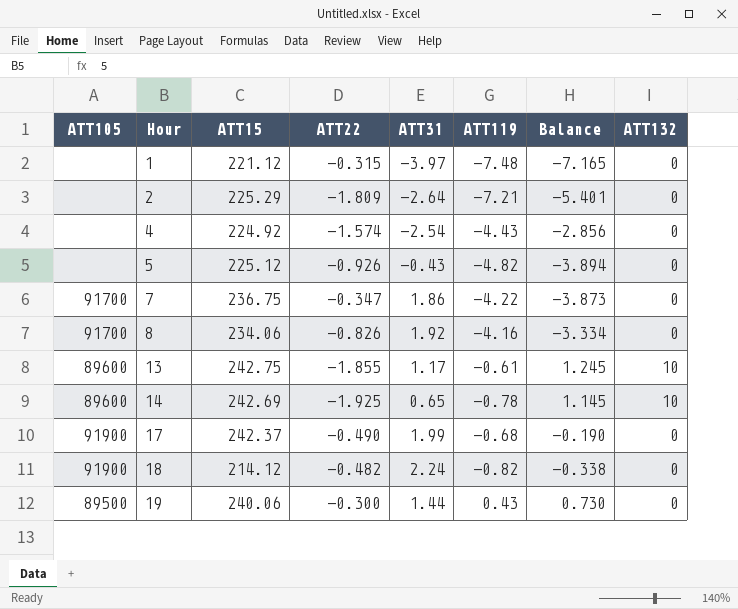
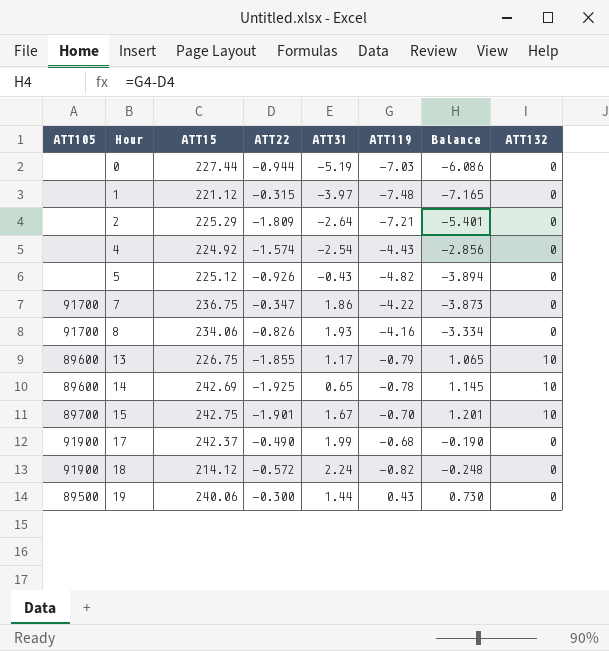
row 0: none -> none | 227.44 | -0.944 | -5.19 | -7.03 | -6.086 | 0
8 | ATT31: 1.92 -> 1.93
13 | ATT15: 242.75 -> 226.75
13 | ATT119: -0.61 -> -0.79
13 | Balance: 1.245 -> 1.065
row 15: none -> 89700 | 242.75 | -1.901 | 1.67 | -0.70 | 1.201 | 10
18 | ATT22: -0.482 -> -0.572
18 | Balance: -0.338 -> -0.248

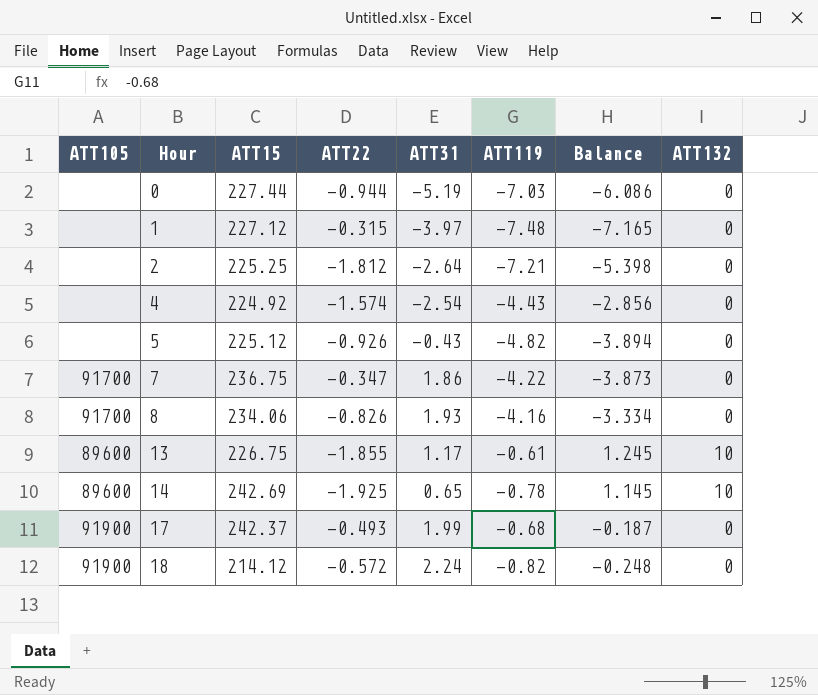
row 15: 89700 | 242.75 | -1.901 | 1.67 | -0.70 | 1.201 | 10 -> none
row 19: 89500 | 240.06 | -0.300 | 1.44 | 0.43 | 0.730 | 0 -> none
1 | ATT15: 221.12 -> 227.12
2 | ATT15: 225.29 -> 225.25
2 | ATT22: -1.809 -> -1.812
2 | Balance: -5.401 -> -5.398
13 | ATT119: -0.79 -> -0.61
13 | Balance: 1.065 -> 1.245
17 | ATT22: -0.490 -> -0.493
17 | Balance: -0.190 -> -0.187

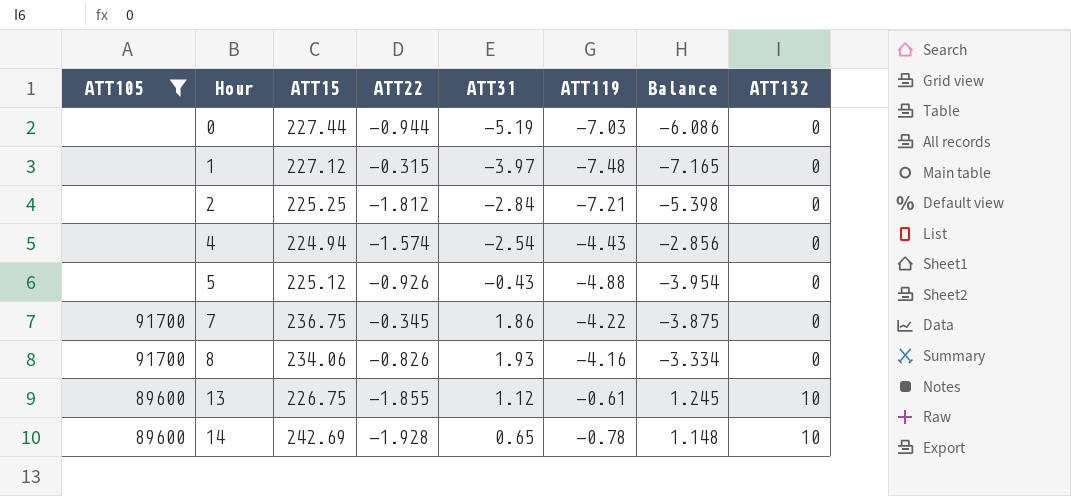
filter: none -> ATT105 != 91900
2 | ATT31: -2.64 -> -2.84
4 | ATT15: 224.92 -> 224.94
5 | ATT119: -4.82 -> -4.88
5 | Balance: -3.894 -> -3.954
7 | ATT22: -0.347 -> -0.345
7 | Balance: -3.873 -> -3.875
13 | ATT31: 1.17 -> 1.12
14 | ATT22: -1.925 -> -1.928
14 | Balance: 1.145 -> 1.148

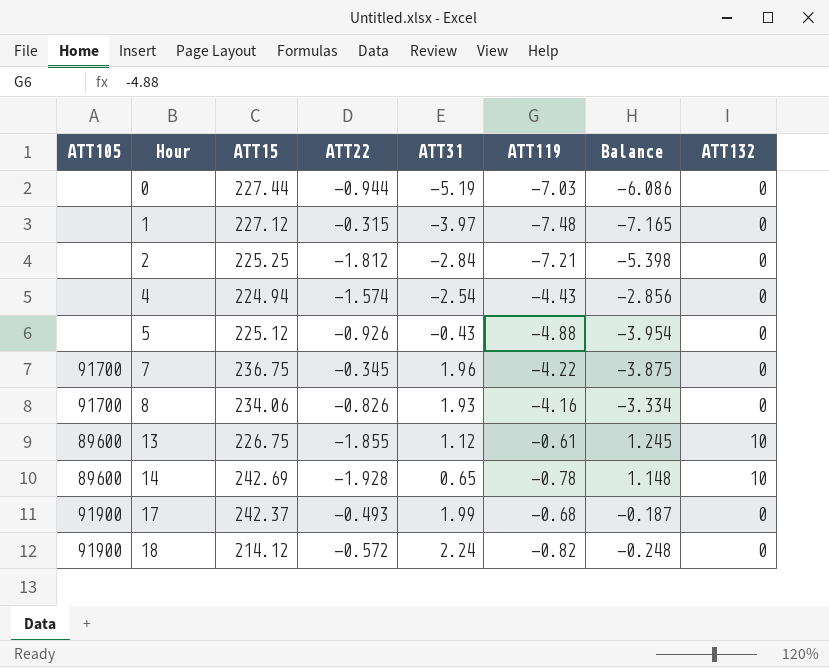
filter: ATT105 != 91900 -> none
7 | ATT31: 1.86 -> 1.96

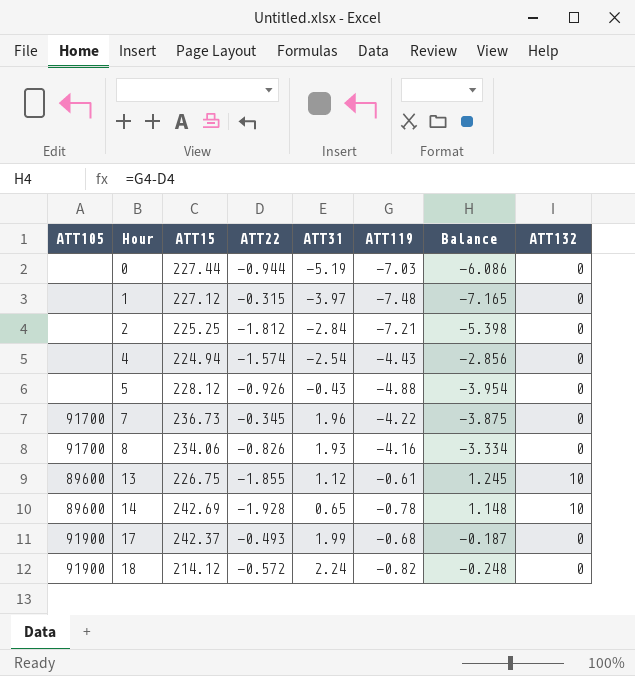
5 | ATT15: 225.12 -> 228.12
7 | ATT15: 236.75 -> 236.73

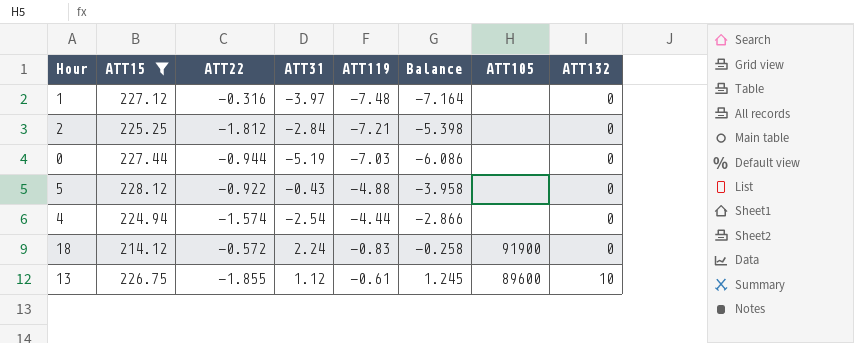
filter: none -> ATT15 <= 228.12
row order: Hour ascending -> ATT119 ascending
column ATT105 | position: 1 -> 7
1 | ATT22: -0.315 -> -0.316
1 | Balance: -7.165 -> -7.164
5 | ATT22: -0.926 -> -0.922
5 | Balance: -3.954 -> -3.958
4 | ATT119: -4.43 -> -4.44
4 | Balance: -2.856 -> -2.866
18 | ATT119: -0.82 -> -0.83
18 | Balance: -0.248 -> -0.258

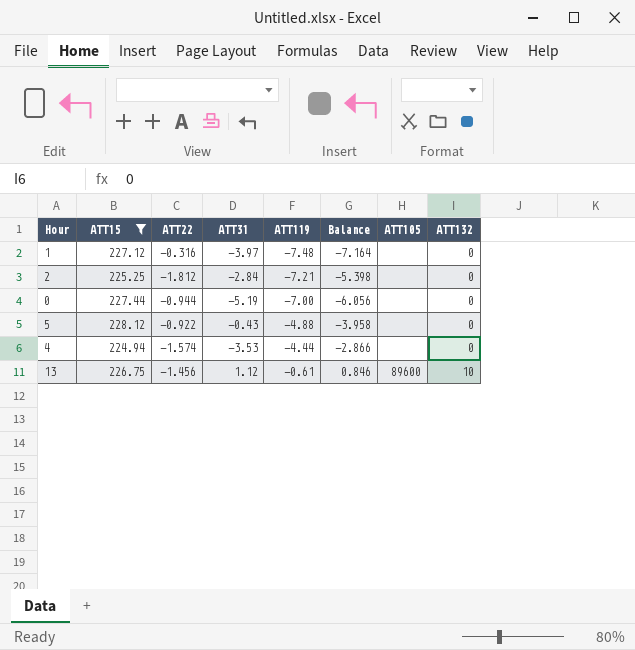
row 18: 214.12 | -0.572 | 2.24 | -0.83 | -0.258 | 91900 | 0 -> none
0 | ATT119: -7.03 -> -7.00
0 | Balance: -6.086 -> -6.056
4 | ATT31: -2.54 -> -3.53
13 | ATT22: -1.855 -> -1.456
13 | Balance: 1.245 -> 0.846

